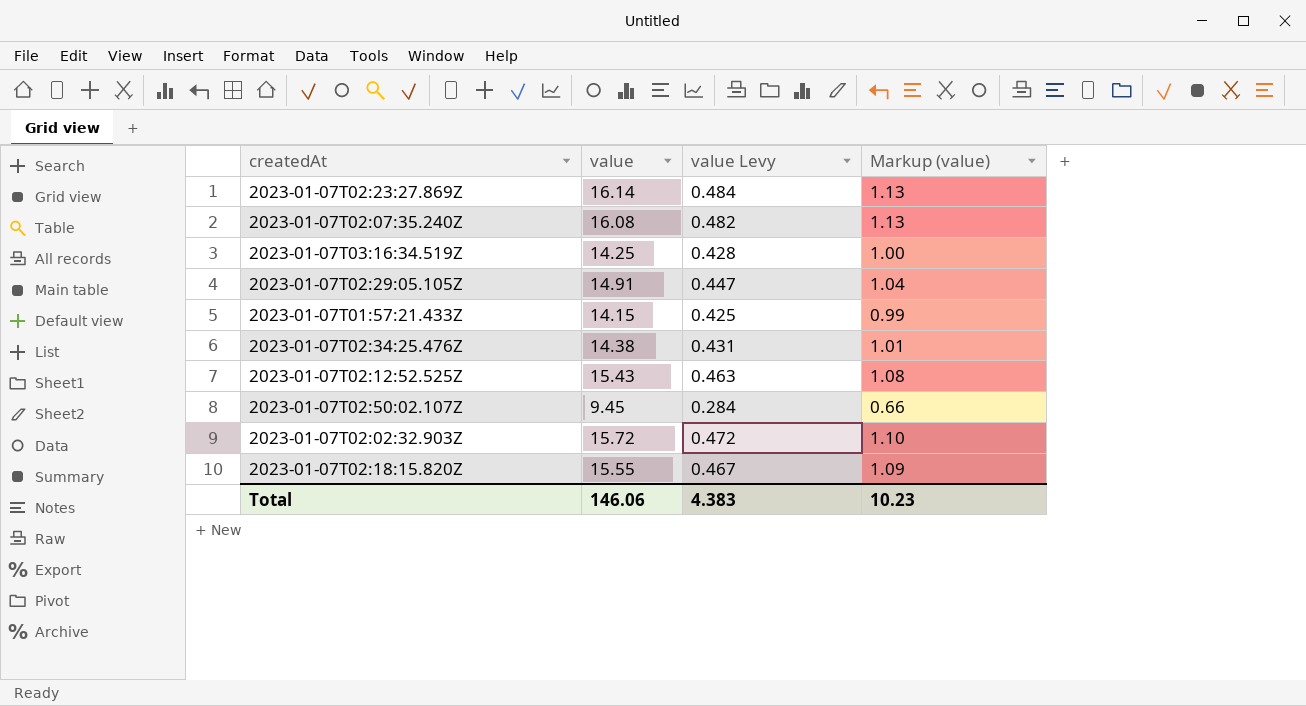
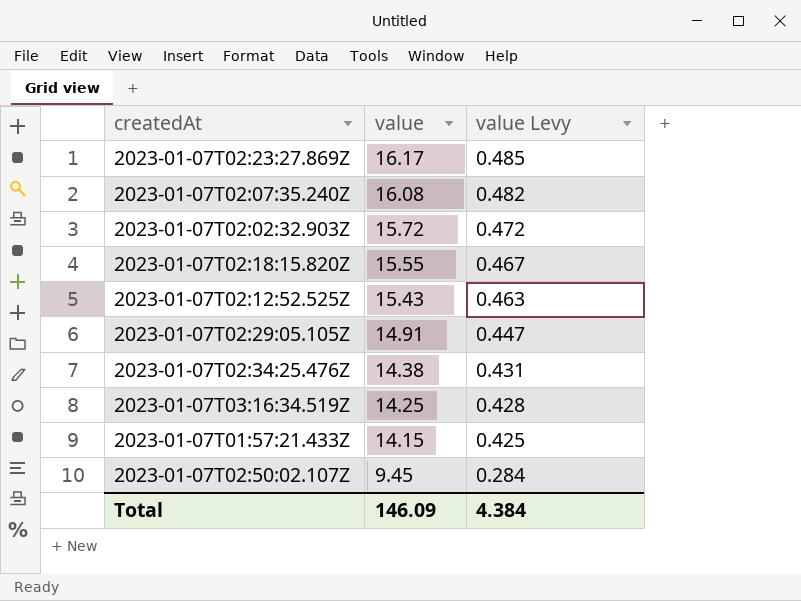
row order: none -> value descending
column Markup (value) | formula: [value] * 0.07 -> none
2023-01-07T02:23:27.869Z | value: 16.14 -> 16.17
2023-01-07T02:23:27.869Z | value Levy: 0.484 -> 0.485
Total | value: 146.06 -> 146.09
Total | value Levy: 4.383 -> 4.384

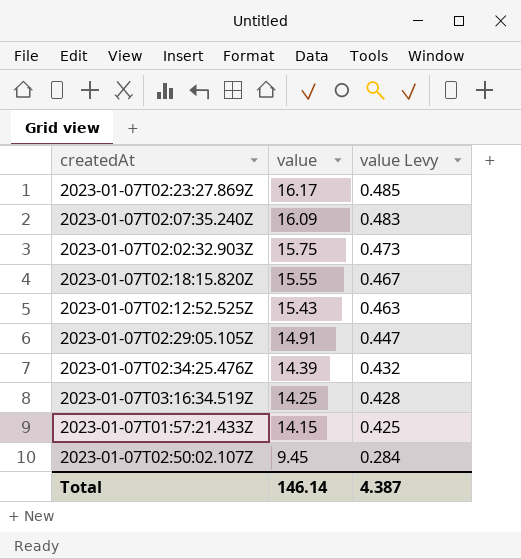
2023-01-07T02:07:35.240Z | value: 16.08 -> 16.09
2023-01-07T02:07:35.240Z | value Levy: 0.482 -> 0.483
2023-01-07T02:02:32.903Z | value: 15.72 -> 15.75
2023-01-07T02:02:32.903Z | value Levy: 0.472 -> 0.473
2023-01-07T02:34:25.476Z | value: 14.38 -> 14.39
2023-01-07T02:34:25.476Z | value Levy: 0.431 -> 0.432
Total | value: 146.09 -> 146.14
Total | value Levy: 4.384 -> 4.387

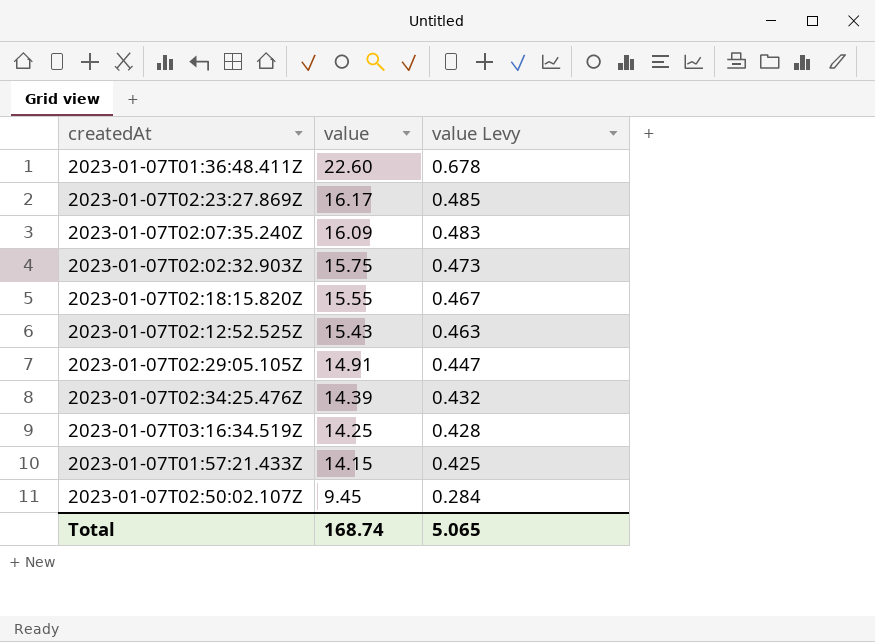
row 2023-01-07T01:36:48.411Z: none -> 22.60 | 0.678
Total | value: 146.14 -> 168.74
Total | value Levy: 4.387 -> 5.065

